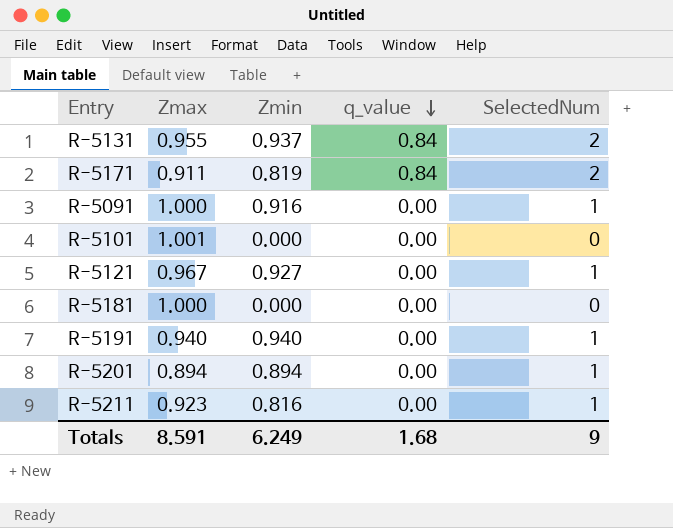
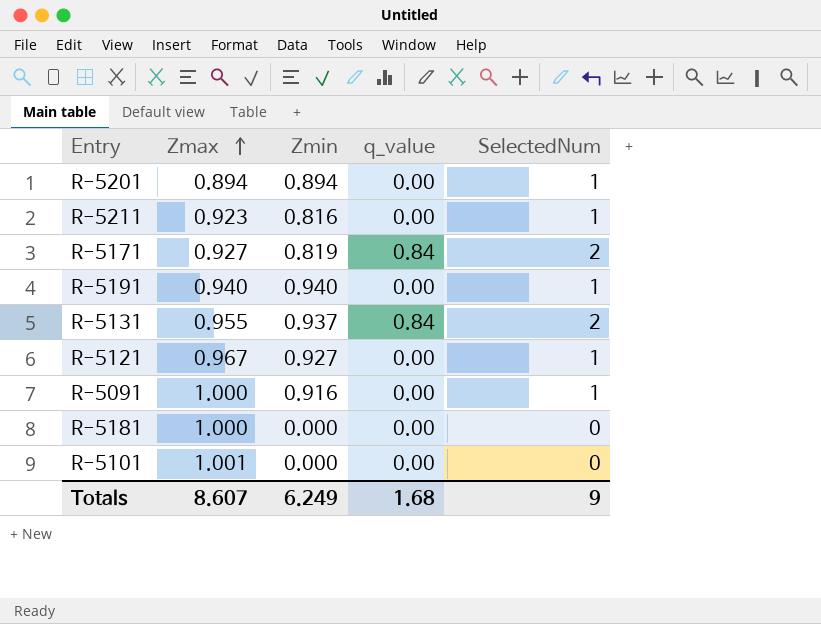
row order: q_value descending -> Zmax ascending
R-5171 | Zmax: 0.911 -> 0.927
Totals | Zmax: 8.591 -> 8.607

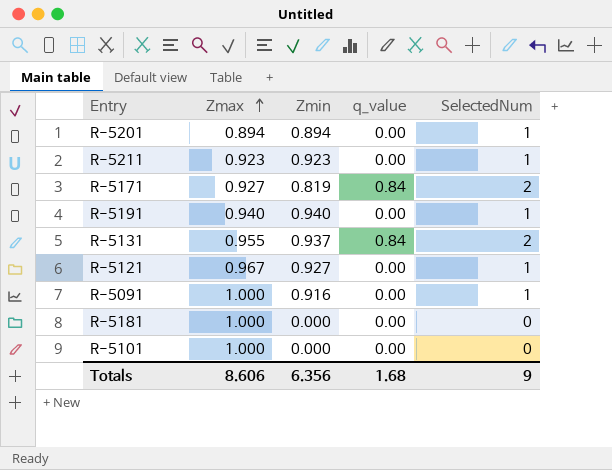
R-5211 | Zmin: 0.816 -> 0.923
R-5101 | Zmax: 1.001 -> 1.000
Totals | Zmax: 8.607 -> 8.606
Totals | Zmin: 6.249 -> 6.356

